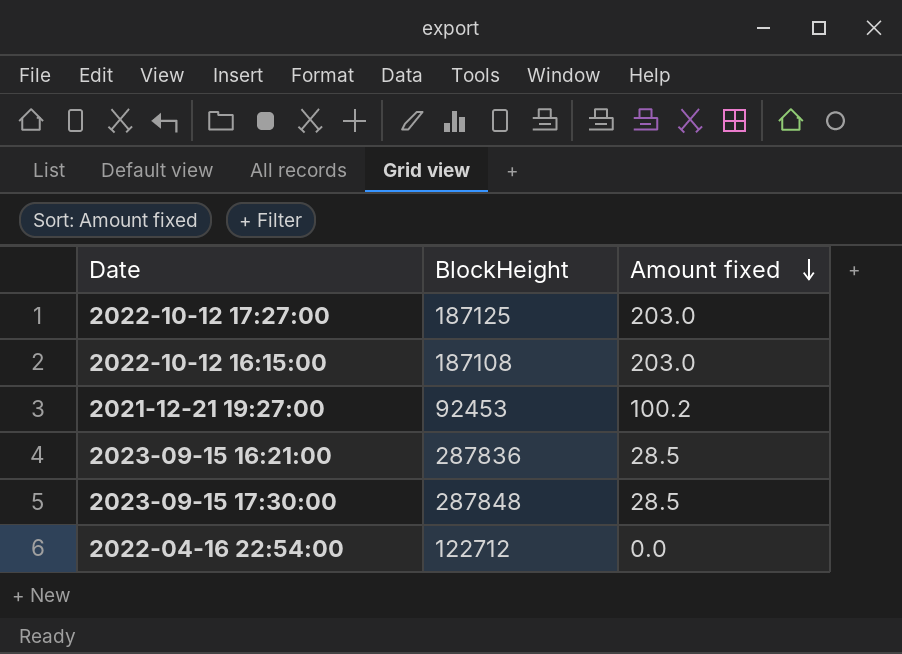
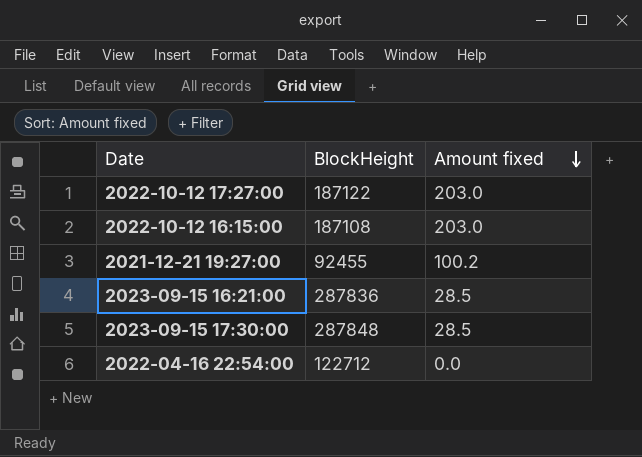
2022-10-12 17:27:00 | BlockHeight: 187125 -> 187122
2021-12-21 19:27:00 | BlockHeight: 92453 -> 92455

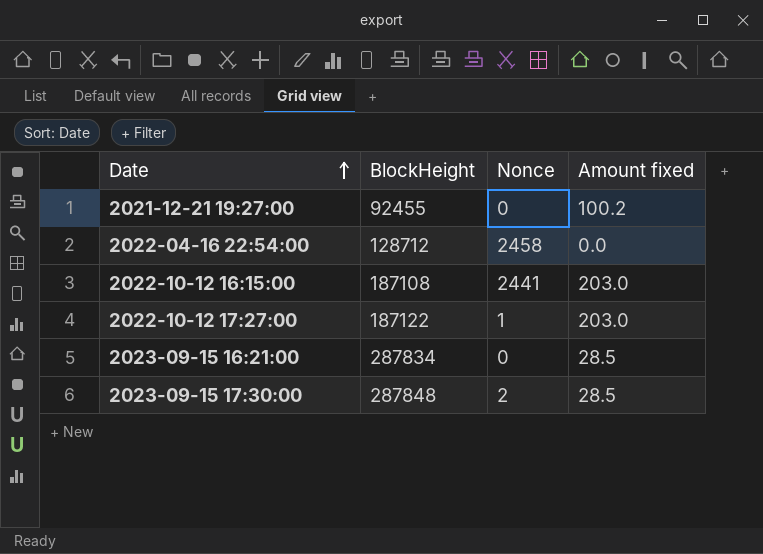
row order: Amount fixed descending -> Date ascending
column Nonce | position: none -> 3
2022-04-16 22:54:00 | BlockHeight: 122712 -> 128712
2023-09-15 16:21:00 | BlockHeight: 287836 -> 287834

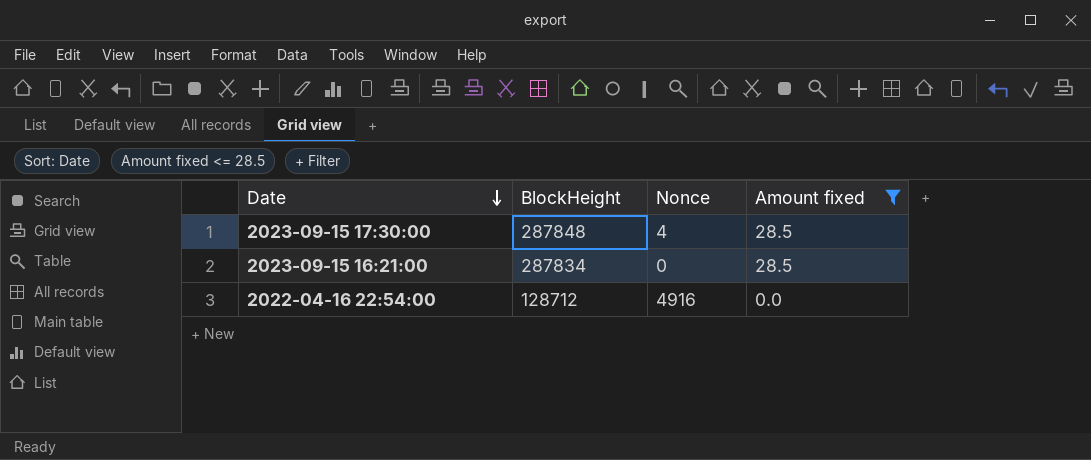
filter: none -> Amount fixed <= 28.5
row order: Date ascending -> Date descending
2023-09-15 17:30:00 | Nonce: 2 -> 4
2022-04-16 22:54:00 | Nonce: 2458 -> 4916

